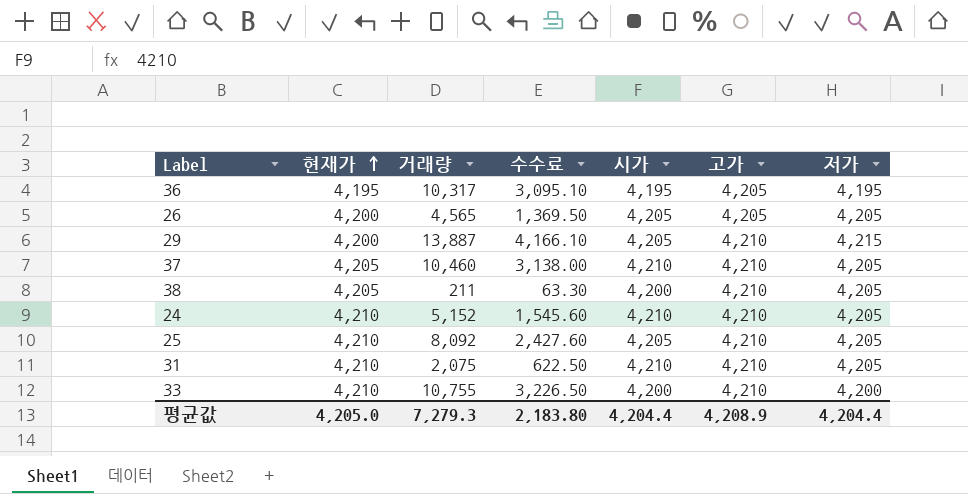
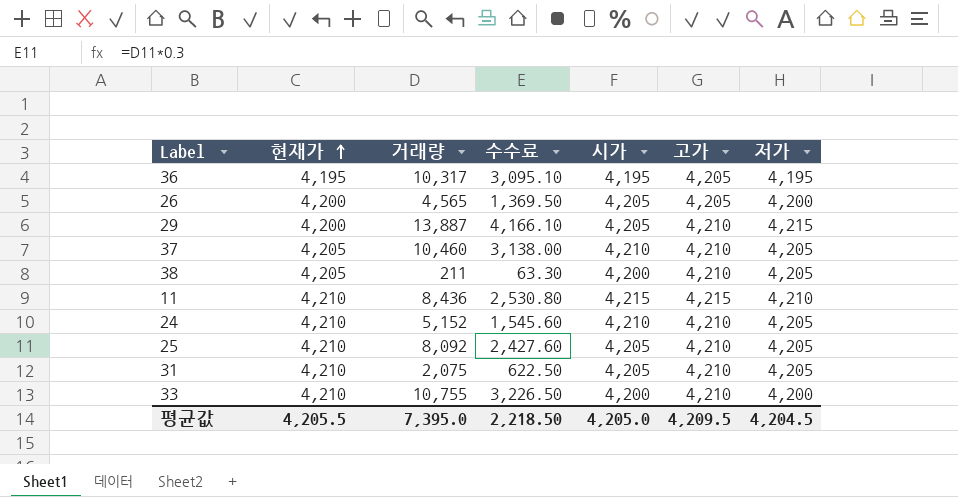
26 | 저가: 4,205 -> 4,200
row 11: none -> 4,210 | 8,436 | 2,530.80 | 4,215 | 4,215 | 4,210
31 | 시가: 4,210 -> 4,205
평균값 | 현재가: 4,205.0 -> 4,205.5
평균값 | 거래량: 7,279.3 -> 7,395.0
평균값 | 수수료: 2,183.80 -> 2,218.50
평균값 | 시가: 4,204.4 -> 4,205.0
평균값 | 고가: 4,208.9 -> 4,209.5
평균값 | 저가: 4,204.4 -> 4,204.5

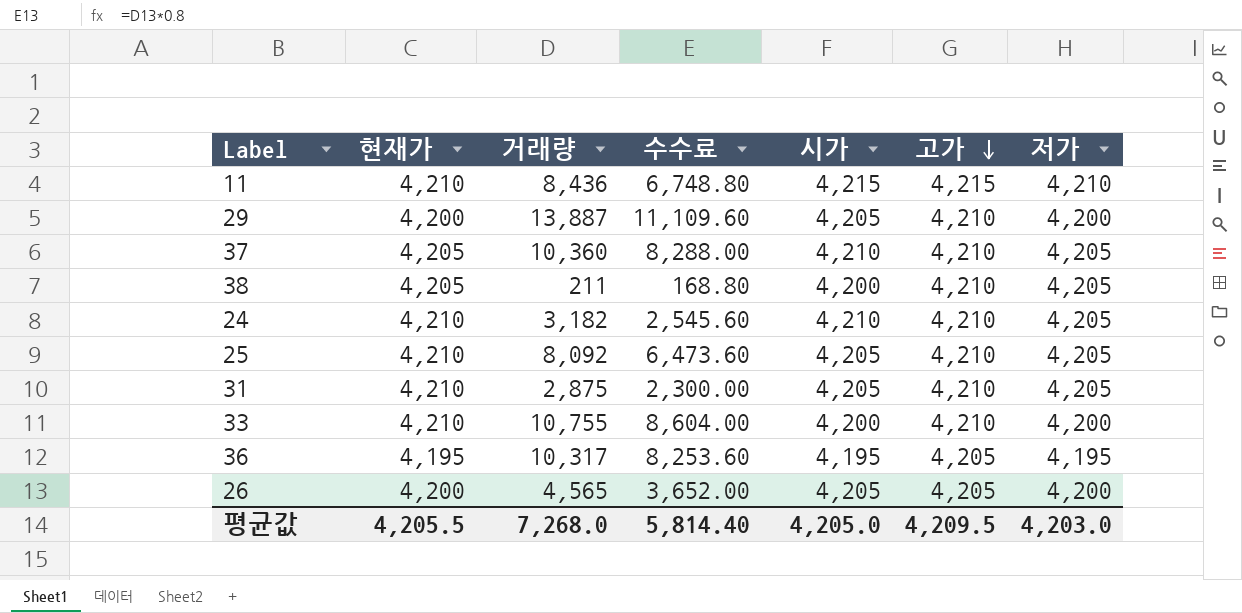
row order: 현재가 ascending -> 고가 descending
column 수수료 | formula: [거래량] * 0.3 -> [거래량] * 0.8
29 | 저가: 4,215 -> 4,200
37 | 거래량: 10,460 -> 10,360
24 | 거래량: 5,152 -> 3,182
31 | 거래량: 2,075 -> 2,875
평균값 | 거래량: 7,395.0 -> 7,268.0
평균값 | 수수료: 2,218.50 -> 5,814.40
평균값 | 저가: 4,204.5 -> 4,203.0

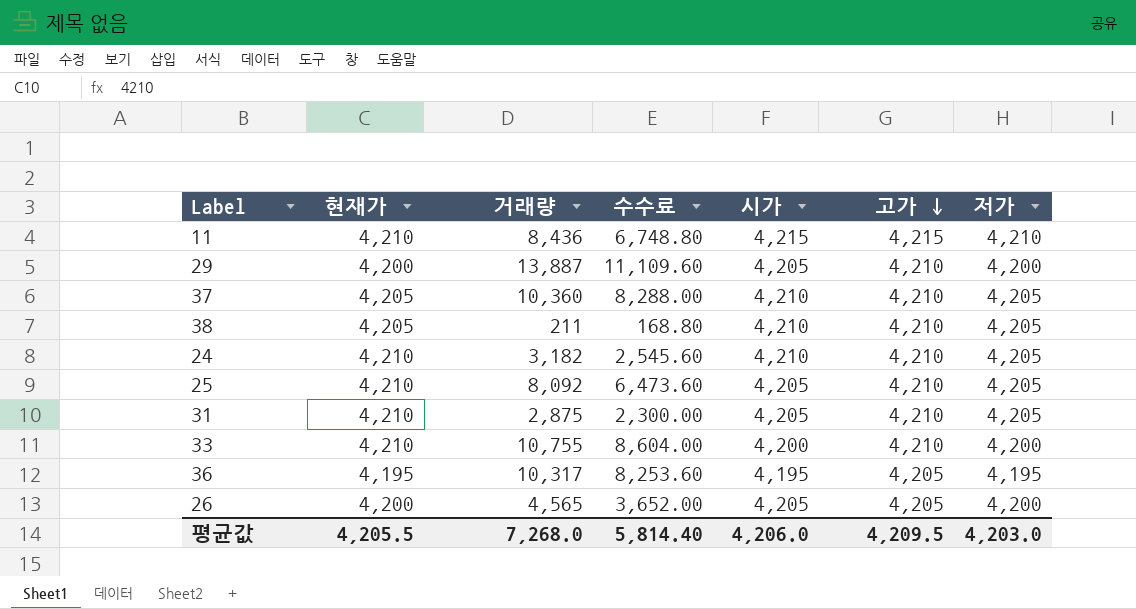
38 | 시가: 4,200 -> 4,210
평균값 | 시가: 4,205.0 -> 4,206.0

